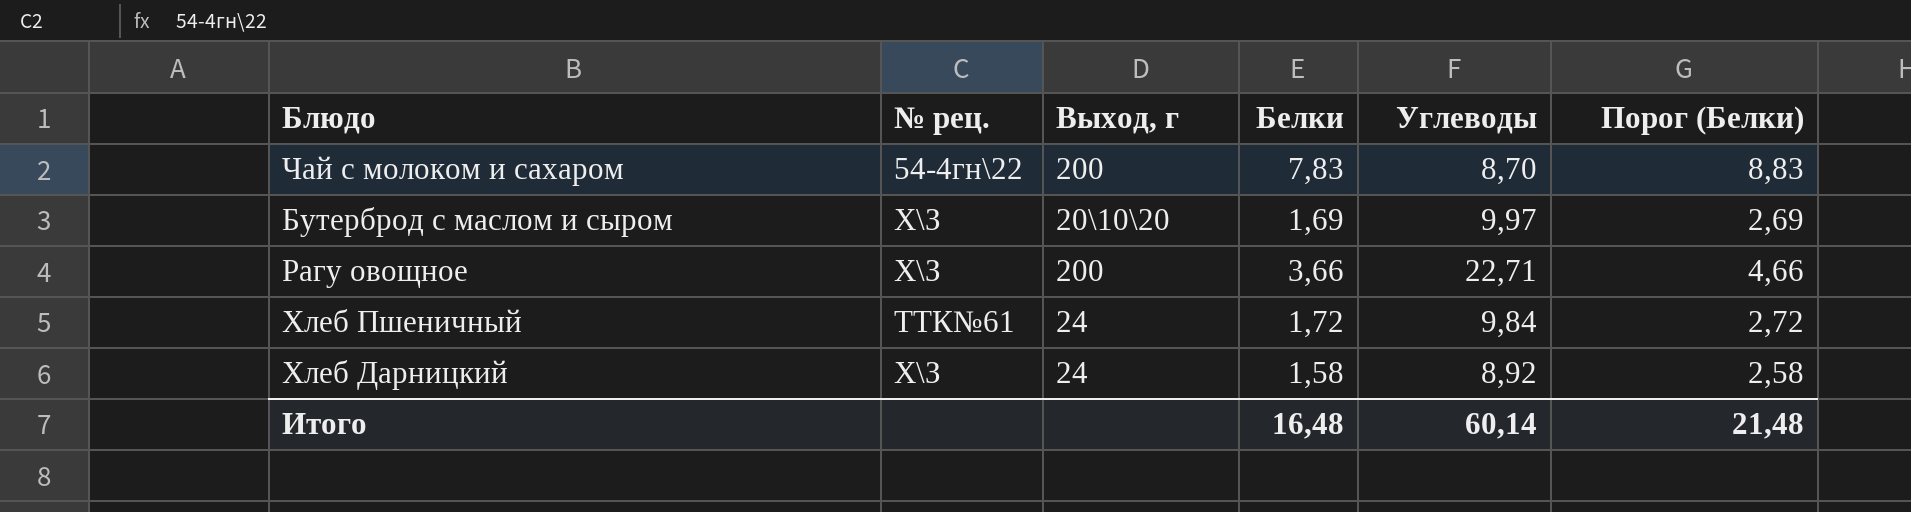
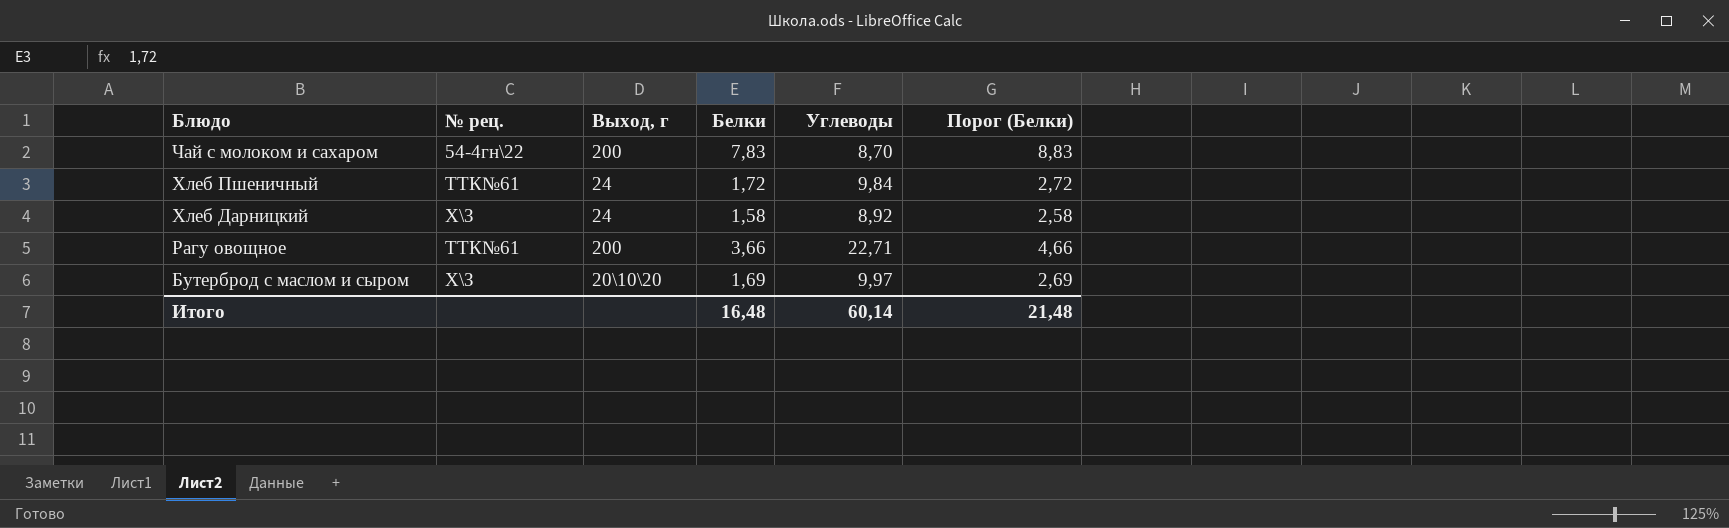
row order: none -> Блюдо descending
Рагу овощное | № рец.: Х\З -> ТТК№61

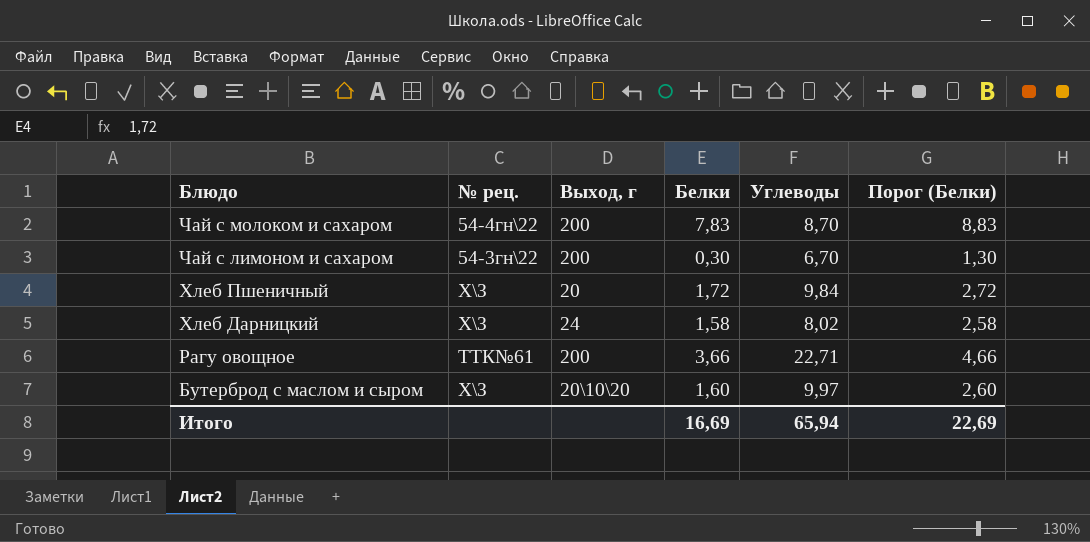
row Чай с лимоном и сахаром: none -> 54-3гн\22 | 200 | 0,30 | 6,70 | 1,30
Хлеб Пшеничный | № рец.: ТТК№61 -> Х\З
Хлеб Пшеничный | Выход, г: 24 -> 20
Хлеб Дарницкий | Углеводы: 8,92 -> 8,02
Бутерброд с маслом и сыром | Белки: 1,69 -> 1,60
Бутерброд с маслом и сыром | Порог (Белки): 2,69 -> 2,60
Итого | Белки: 16,48 -> 16,69
Итого | Углеводы: 60,14 -> 65,94
Итого | Порог (Белки): 21,48 -> 22,69

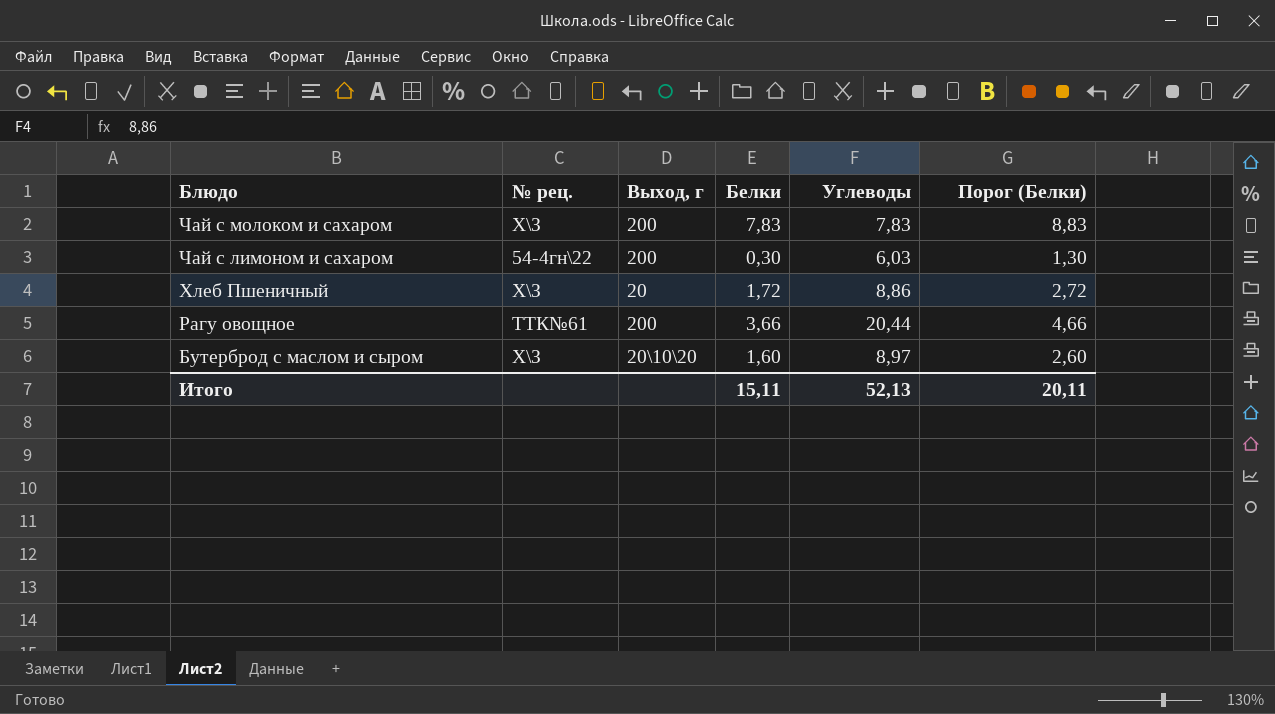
row Хлеб Дарницкий: Х\З | 24 | 1,58 | 8,02 | 2,58 -> none
Чай с молоком и сахаром | № рец.: 54-4гн\22 -> Х\З
Чай с молоком и сахаром | Углеводы: 8,70 -> 7,83
Чай с лимоном и сахаром | № рец.: 54-3гн\22 -> 54-4гн\22
Чай с лимоном и сахаром | Углеводы: 6,70 -> 6,03
Хлеб Пшеничный | Углеводы: 9,84 -> 8,86
Рагу овощное | Углеводы: 22,71 -> 20,44
Бутерброд с маслом и сыром | Углеводы: 9,97 -> 8,97
Итого | Белки: 16,69 -> 15,11
Итого | Углеводы: 65,94 -> 52,13
Итого | Порог (Белки): 22,69 -> 20,11

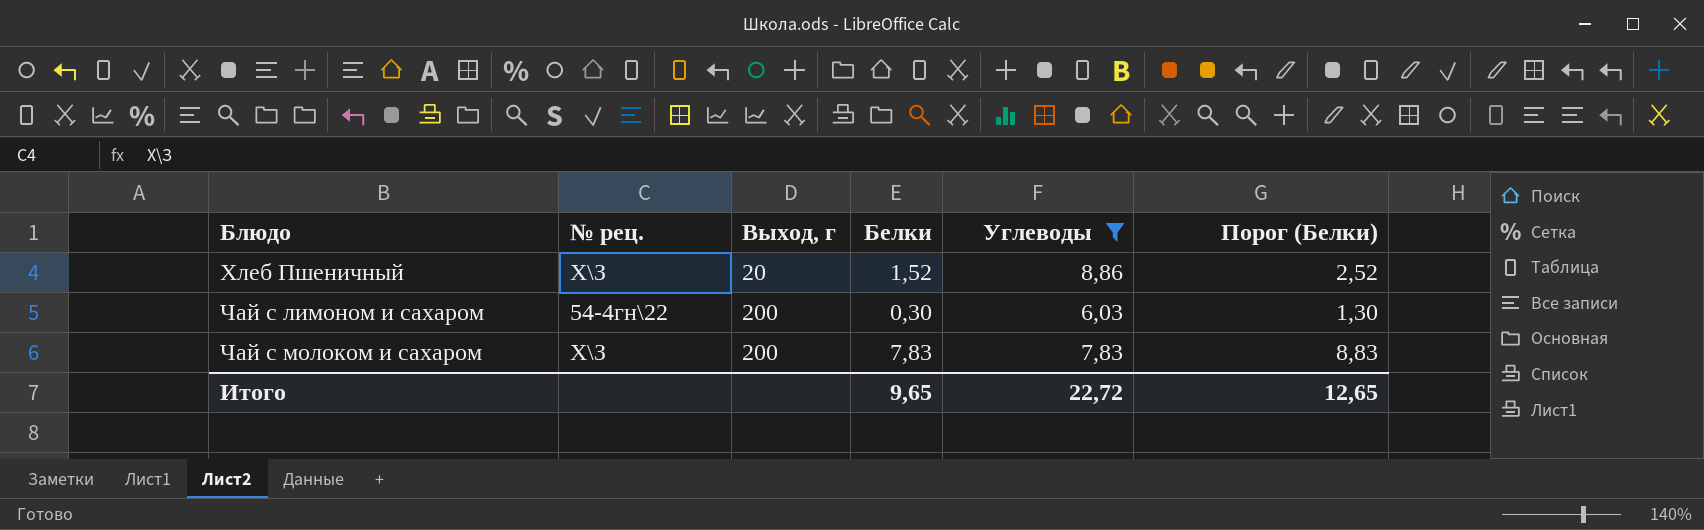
filter: none -> Углеводы <= 8,86
row order: Блюдо descending -> Блюдо ascending
Хлеб Пшеничный | Белки: 1,72 -> 1,52
Хлеб Пшеничный | Порог (Белки): 2,72 -> 2,52
Итого | Белки: 15,11 -> 9,65
Итого | Углеводы: 52,13 -> 22,72
Итого | Порог (Белки): 20,11 -> 12,65

